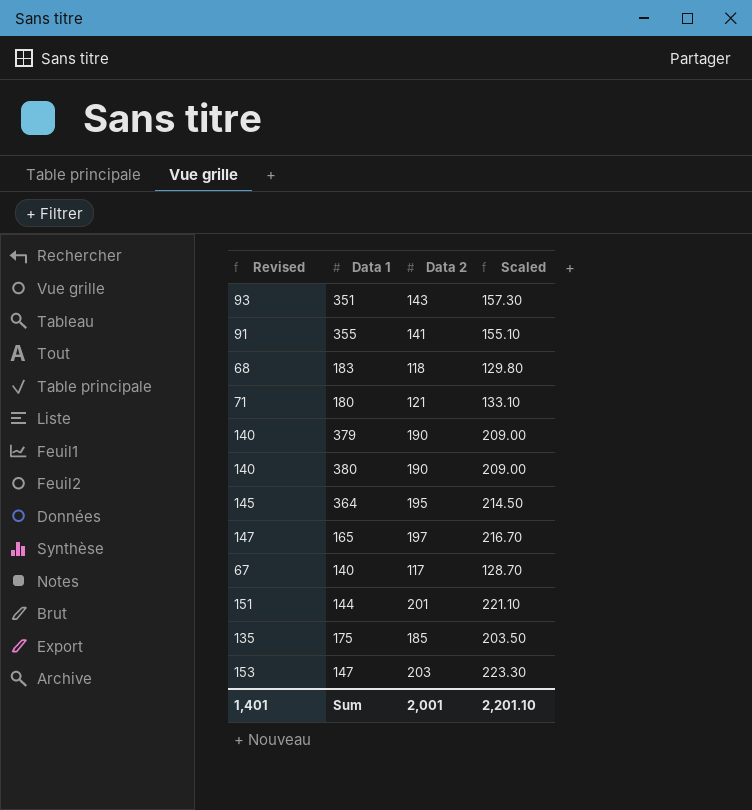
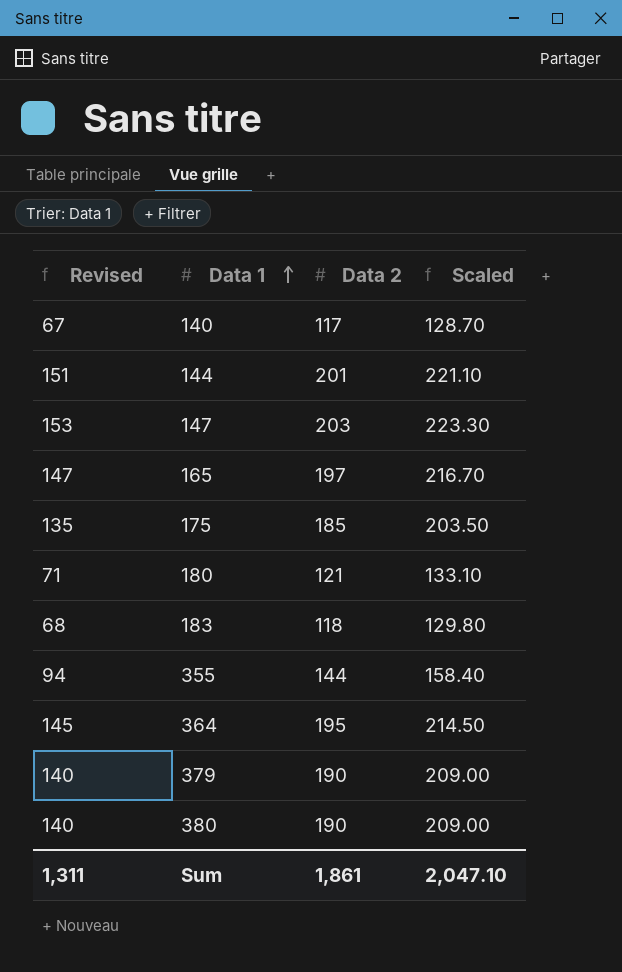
row order: none -> Data 1 ascending
row 351: 93 | 143 | 157.30 -> none
355 | Revised: 91 -> 94
355 | Data 2: 141 -> 144
355 | Scaled: 155.10 -> 158.40
Sum | Revised: 1,401 -> 1,311
Sum | Data 2: 2,001 -> 1,861
Sum | Scaled: 2,201.10 -> 2,047.10

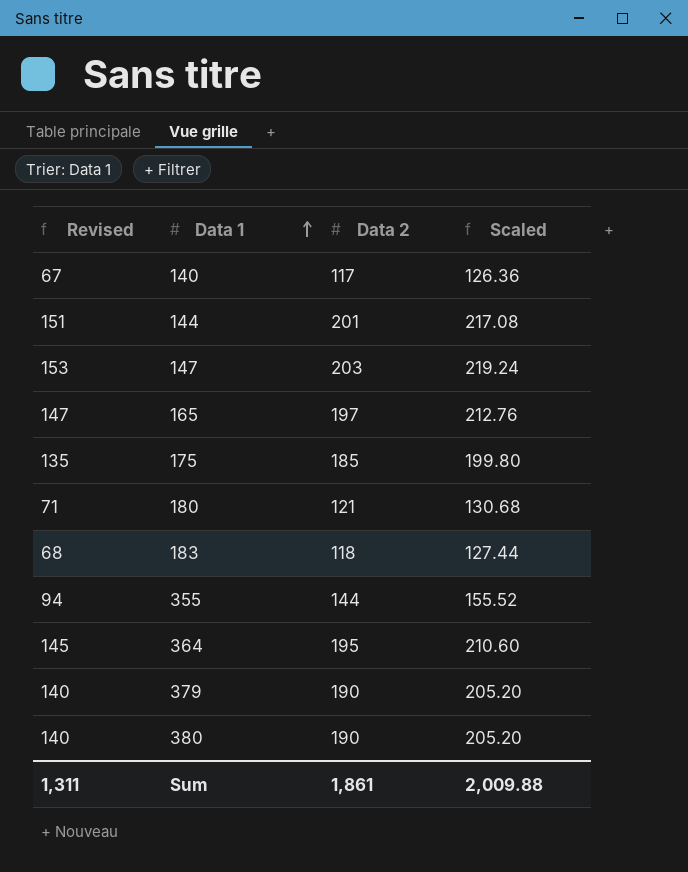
column Scaled | formula: [Data 2] * 1.1 -> [Data 2] * 1.08
Sum | Scaled: 2,047.10 -> 2,009.88

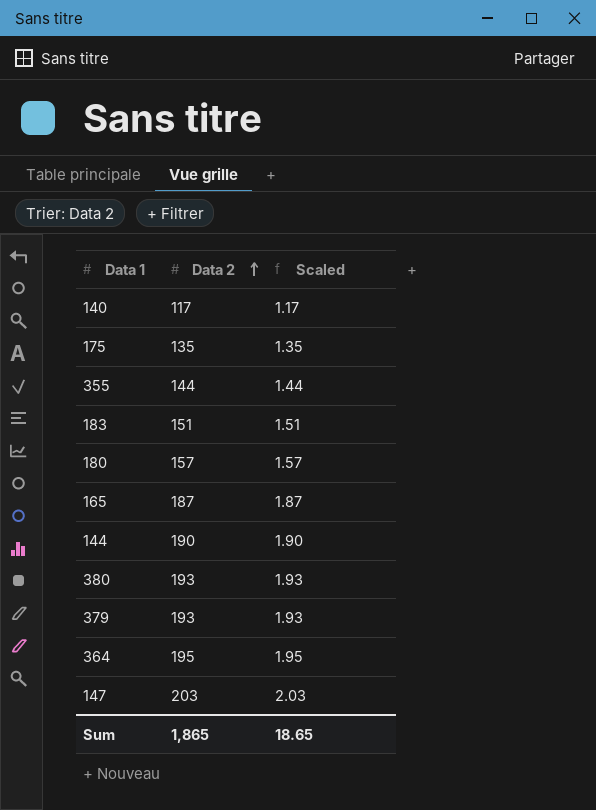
row order: Data 1 ascending -> Data 2 ascending
column Revised | formula: [Data 2] - 50 -> none
column Scaled | formula: [Data 2] * 1.08 -> [Data 2] * 0.01
175 | Data 2: 185 -> 135
183 | Data 2: 118 -> 151
180 | Data 2: 121 -> 157
165 | Data 2: 197 -> 187
144 | Data 2: 201 -> 190
380 | Data 2: 190 -> 193
379 | Data 2: 190 -> 193
Sum | Data 2: 1,861 -> 1,865
Sum | Scaled: 2,009.88 -> 18.65

